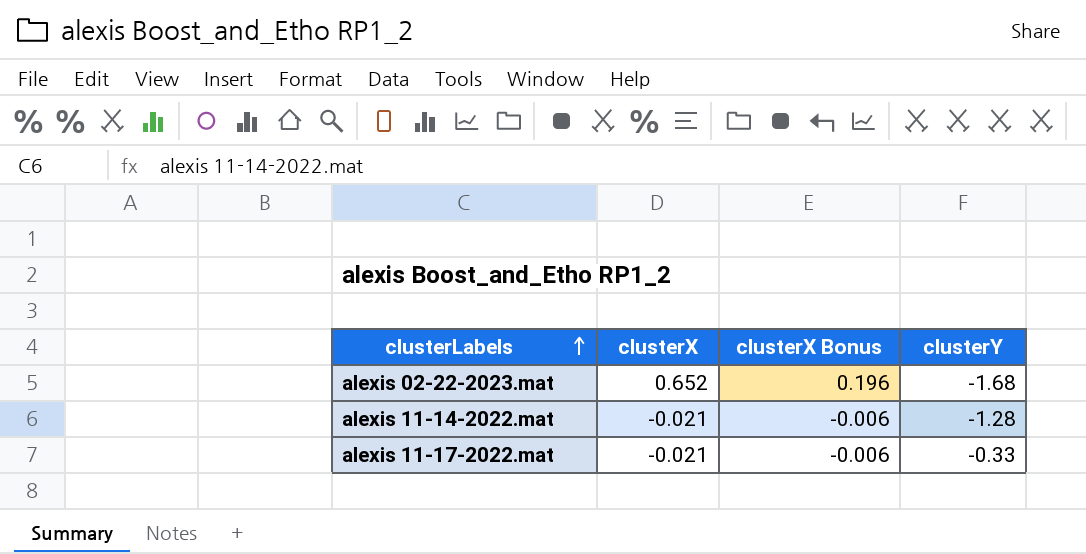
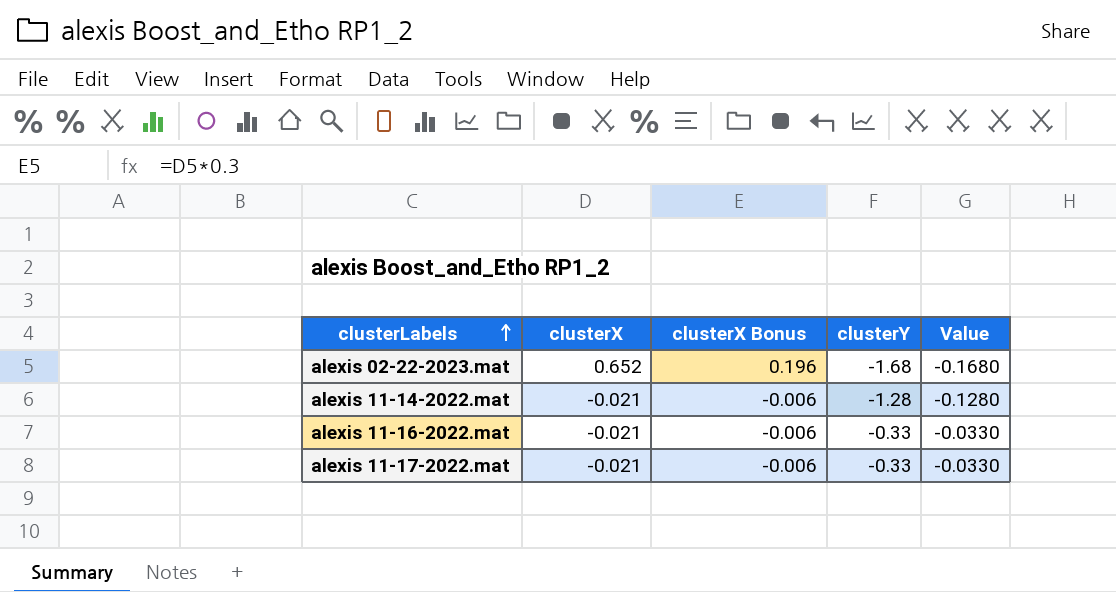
column Value | formula: none -> [clusterY] * 0.1
row alexis 11-16-2022.mat: none -> -0.021 | -0.006 | -0.33 | -0.0330

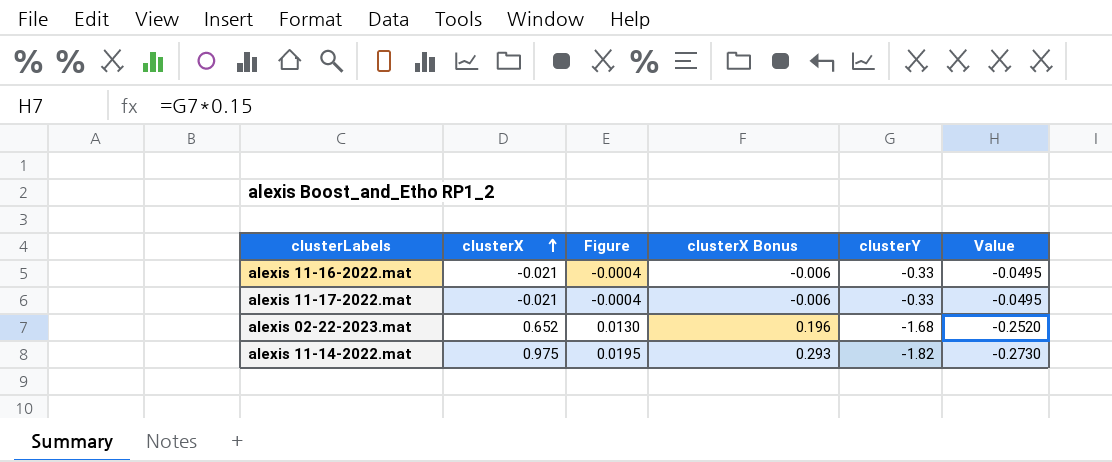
row order: clusterLabels ascending -> clusterX ascending
column Figure | formula: none -> [clusterX] * 0.02
column Value | formula: [clusterY] * 0.1 -> [clusterY] * 0.15
alexis 11-14-2022.mat | clusterX: -0.021 -> 0.975
alexis 11-14-2022.mat | clusterX Bonus: -0.006 -> 0.293
alexis 11-14-2022.mat | clusterY: -1.28 -> -1.82

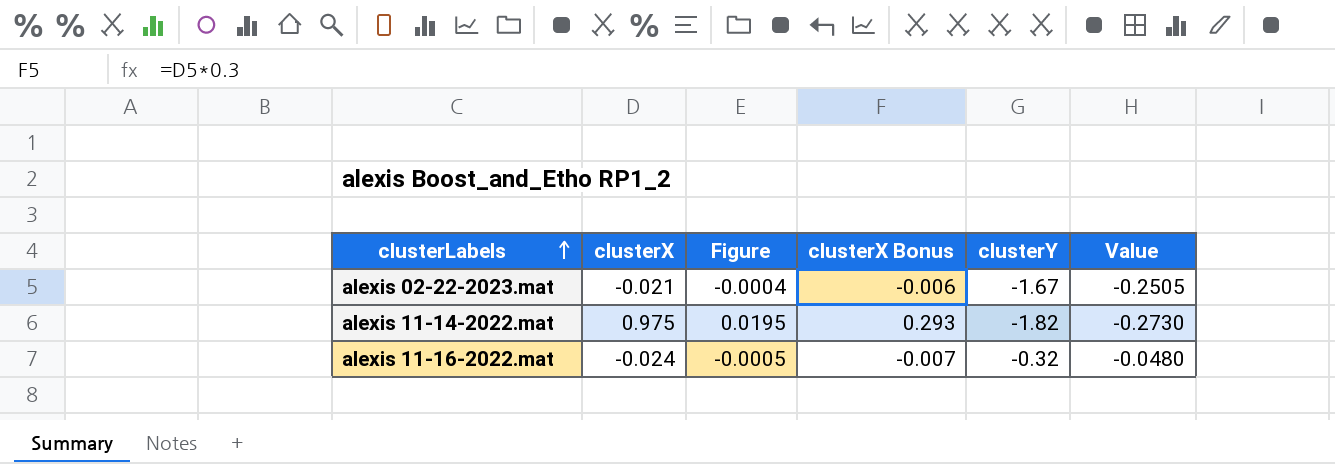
row order: clusterX ascending -> clusterLabels ascending
row alexis 11-17-2022.mat: -0.021 | -0.0004 | -0.006 | -0.33 | -0.0495 -> none
alexis 02-22-2023.mat | clusterX: 0.652 -> -0.021
alexis 02-22-2023.mat | Figure: 0.0130 -> -0.0004
alexis 02-22-2023.mat | clusterX Bonus: 0.196 -> -0.006
alexis 02-22-2023.mat | clusterY: -1.68 -> -1.67
alexis 02-22-2023.mat | Value: -0.2520 -> -0.2505
alexis 11-16-2022.mat | clusterX: -0.021 -> -0.024
alexis 11-16-2022.mat | Figure: -0.0004 -> -0.0005
alexis 11-16-2022.mat | clusterX Bonus: -0.006 -> -0.007
alexis 11-16-2022.mat | clusterY: -0.33 -> -0.32
alexis 11-16-2022.mat | Value: -0.0495 -> -0.0480

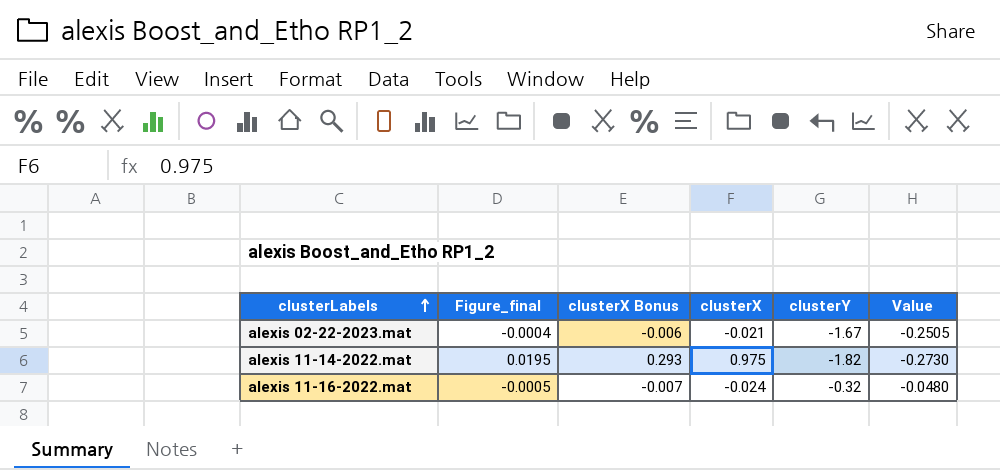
column name: Figure -> Figure_final
column clusterX | position: 2 -> 4

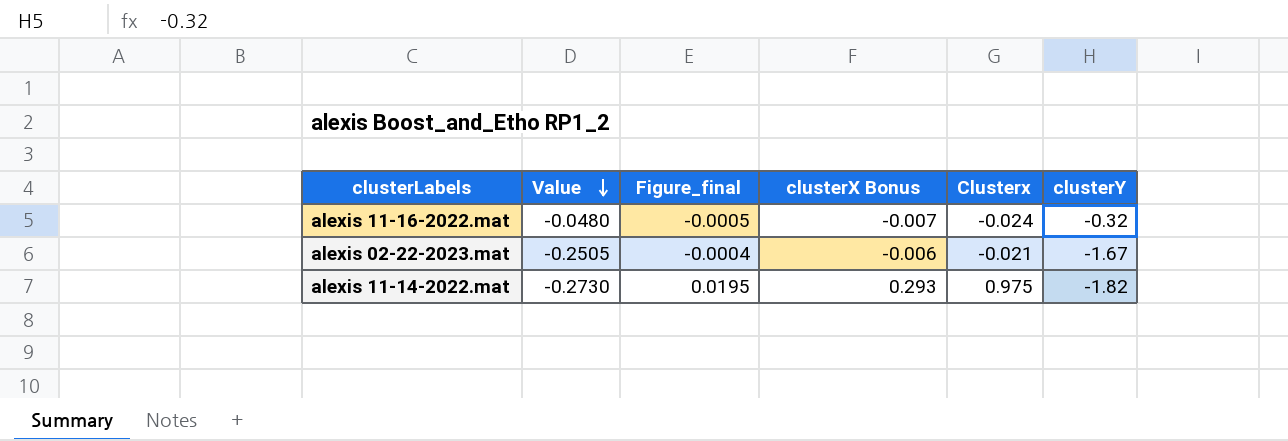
row order: clusterLabels ascending -> Value descending
column Value | position: 6 -> 2
column name: clusterX -> Clusterx

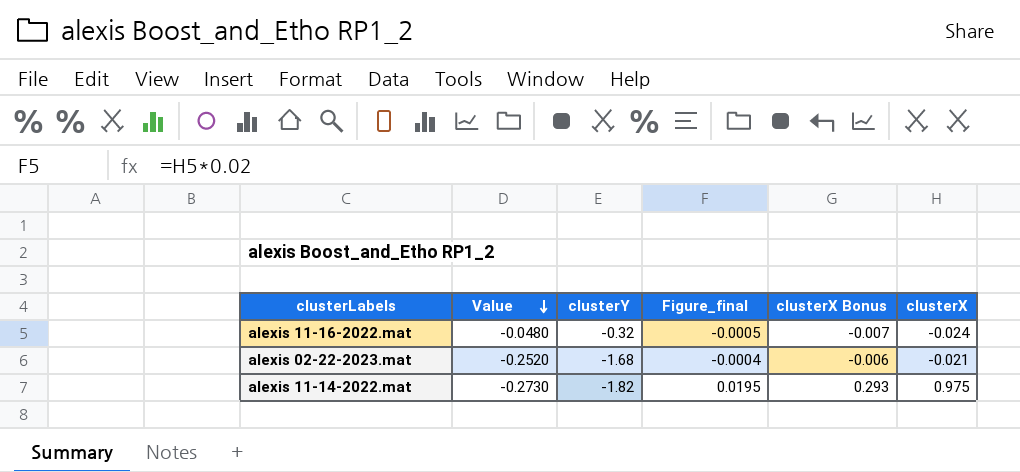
column clusterY | position: 6 -> 3
column name: Clusterx -> clusterX
alexis 02-22-2023.mat | Value: -0.2505 -> -0.2520
alexis 02-22-2023.mat | clusterY: -1.67 -> -1.68

